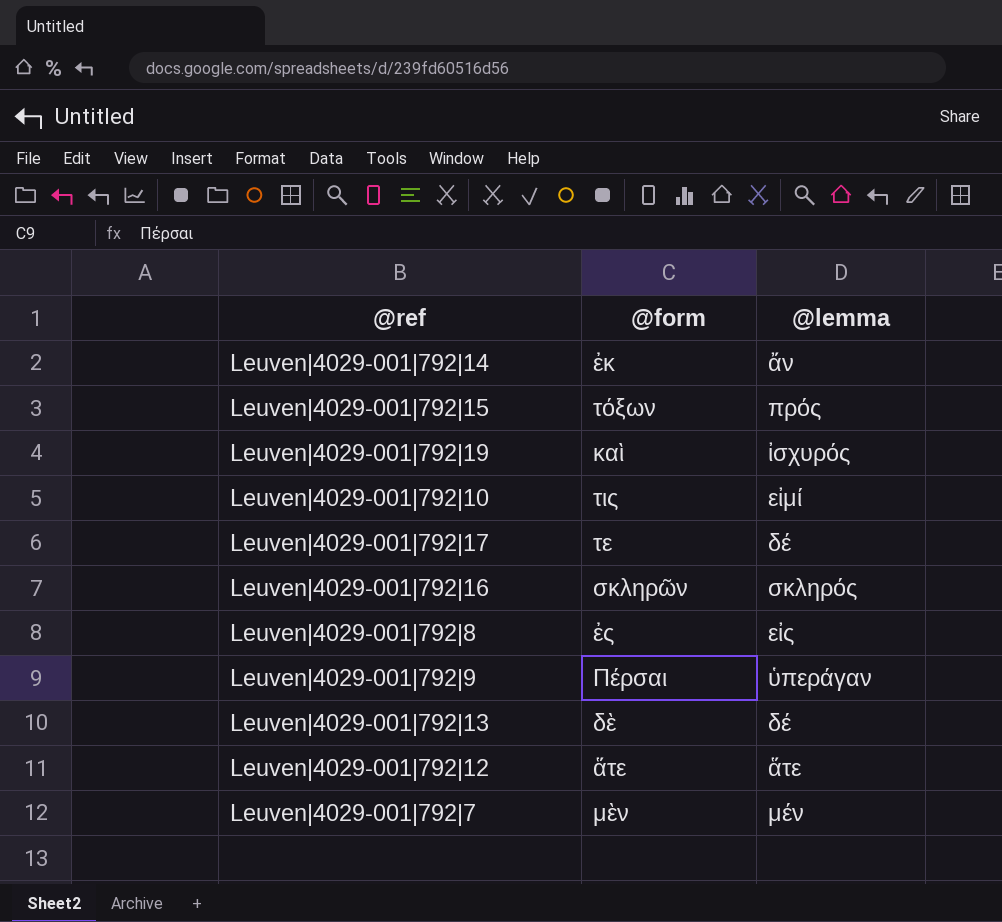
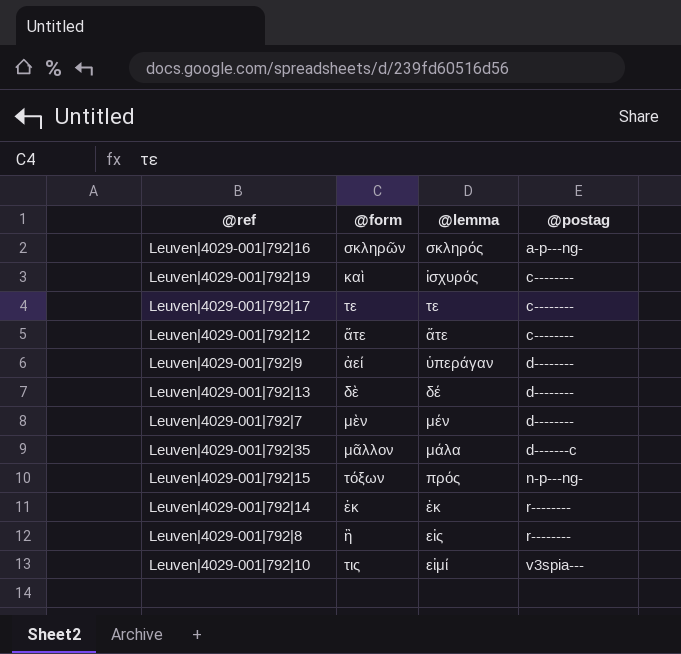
row order: none -> @postag ascending
column @postag | position: none -> 4
Leuven|4029-001|792|17 | @lemma: δέ -> τε
Leuven|4029-001|792|9 | @form: Πέρσαι -> ἀεί
row Leuven|4029-001|792|35: none -> μᾶλλον | μάλα | d-------c
Leuven|4029-001|792|14 | @lemma: ἄν -> ἐκ
Leuven|4029-001|792|8 | @form: ἐς -> ἢ

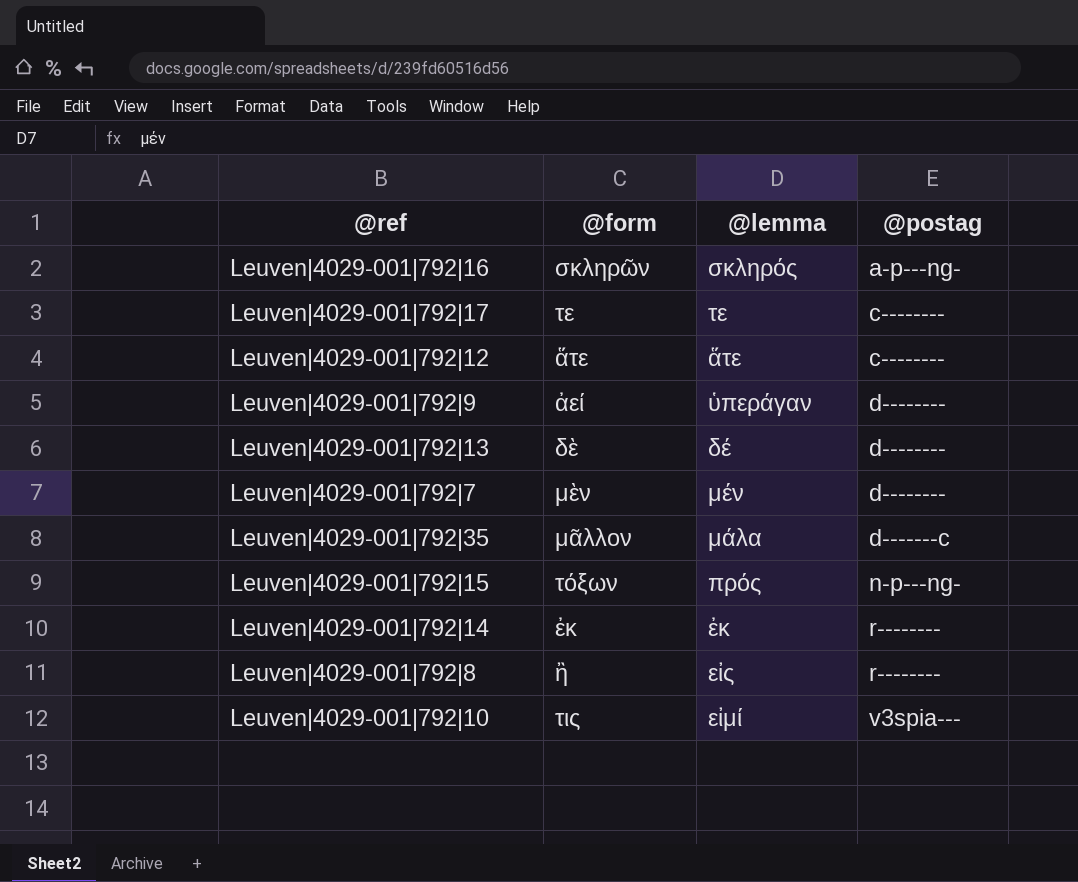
row Leuven|4029-001|792|19: καὶ | ἰσχυρός | c-------- -> none

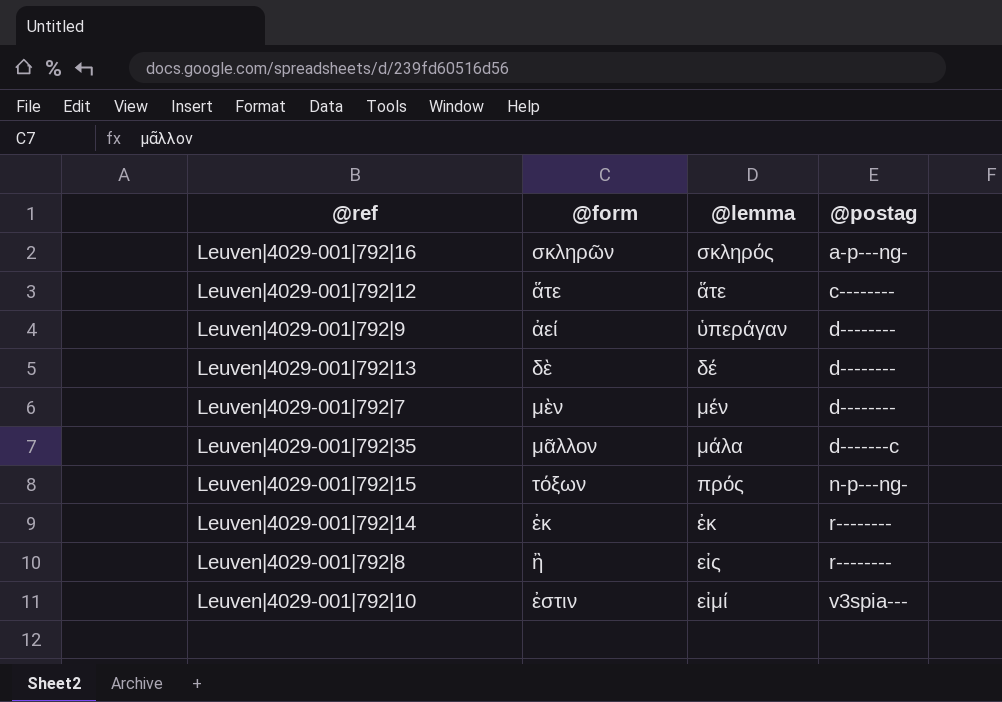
row Leuven|4029-001|792|17: τε | τε | c-------- -> none
Leuven|4029-001|792|10 | @form: τις -> ἐστιν

